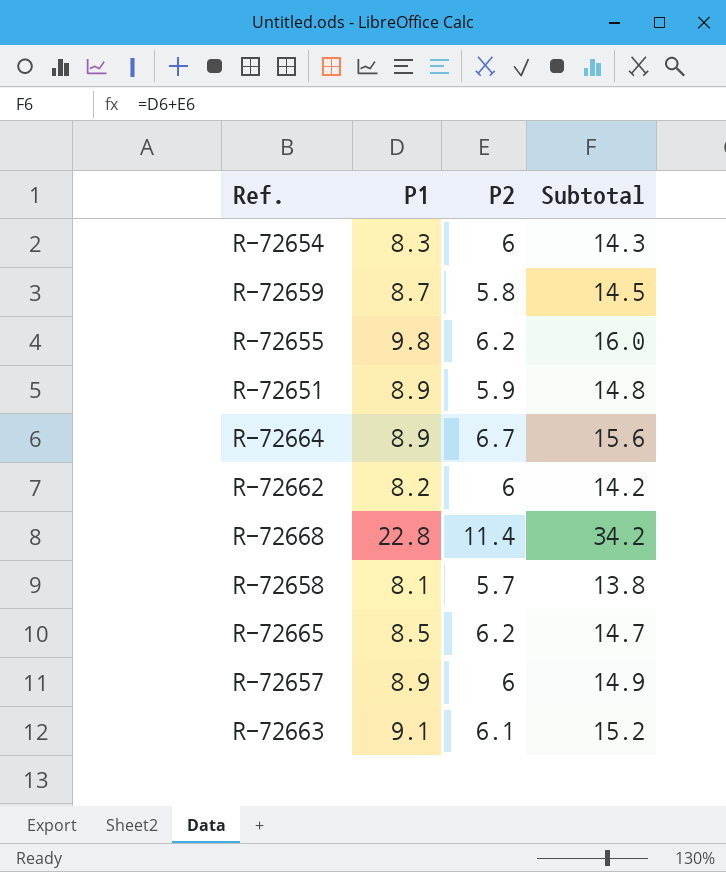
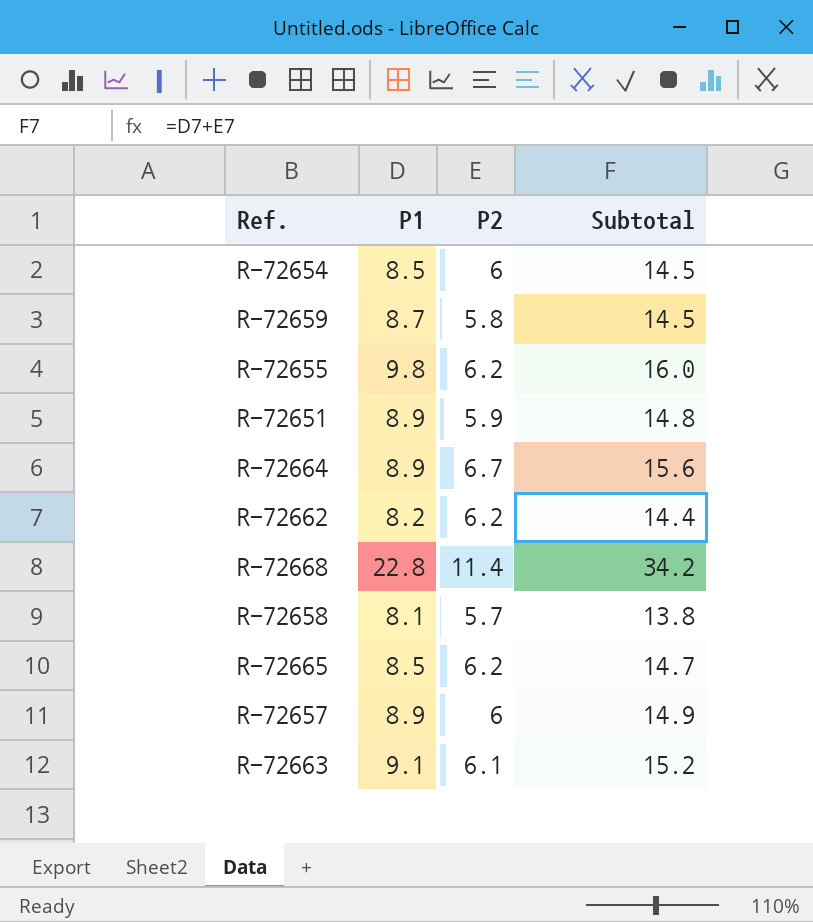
R-72654 | P1: 8.3 -> 8.5
R-72654 | Subtotal: 14.3 -> 14.5
R-72662 | P2: 6 -> 6.2
R-72662 | Subtotal: 14.2 -> 14.4

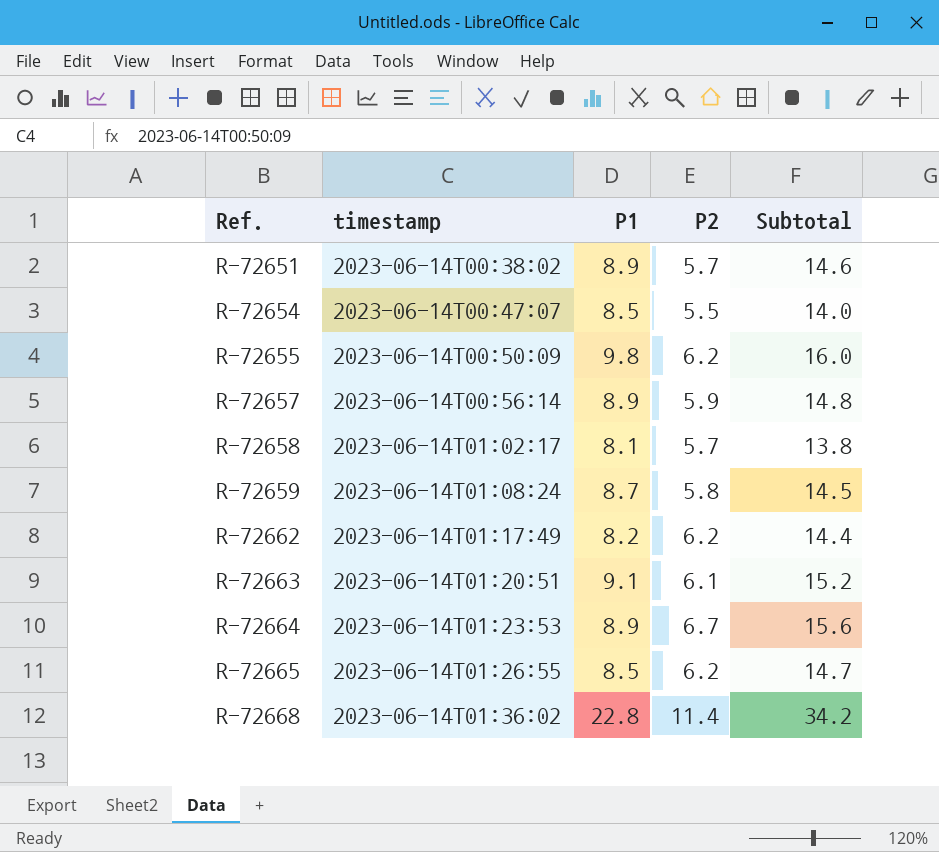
row order: none -> Ref. ascending
column timestamp | position: none -> 2
R-72651 | P2: 5.9 -> 5.7
R-72651 | Subtotal: 14.8 -> 14.6
R-72654 | P2: 6 -> 5.5
R-72654 | Subtotal: 14.5 -> 14.0
R-72657 | P2: 6 -> 5.9
R-72657 | Subtotal: 14.9 -> 14.8

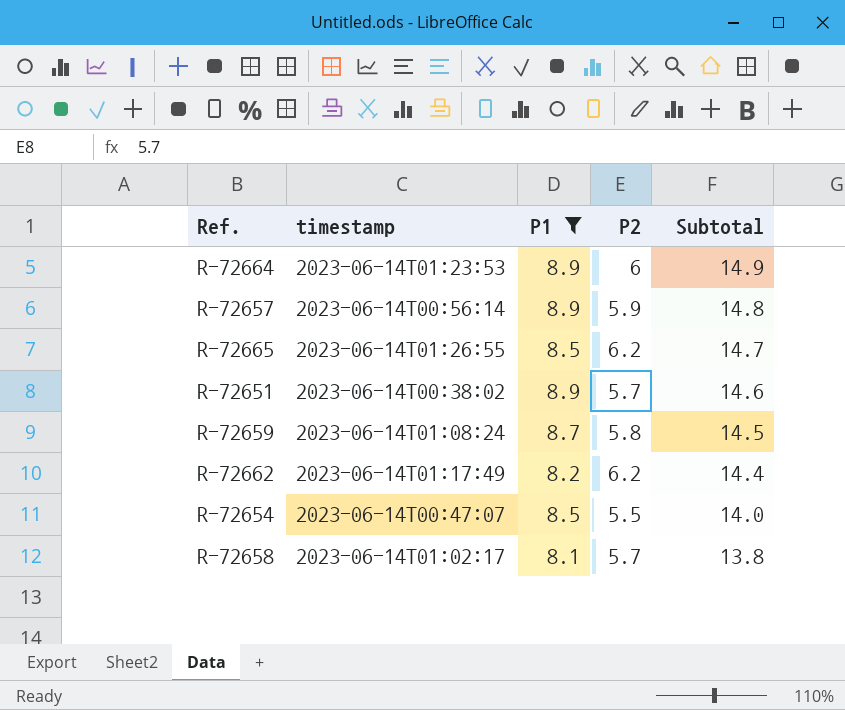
filter: none -> P1 <= 8.9
row order: Ref. ascending -> Subtotal descending
R-72664 | P2: 6.7 -> 6
R-72664 | Subtotal: 15.6 -> 14.9

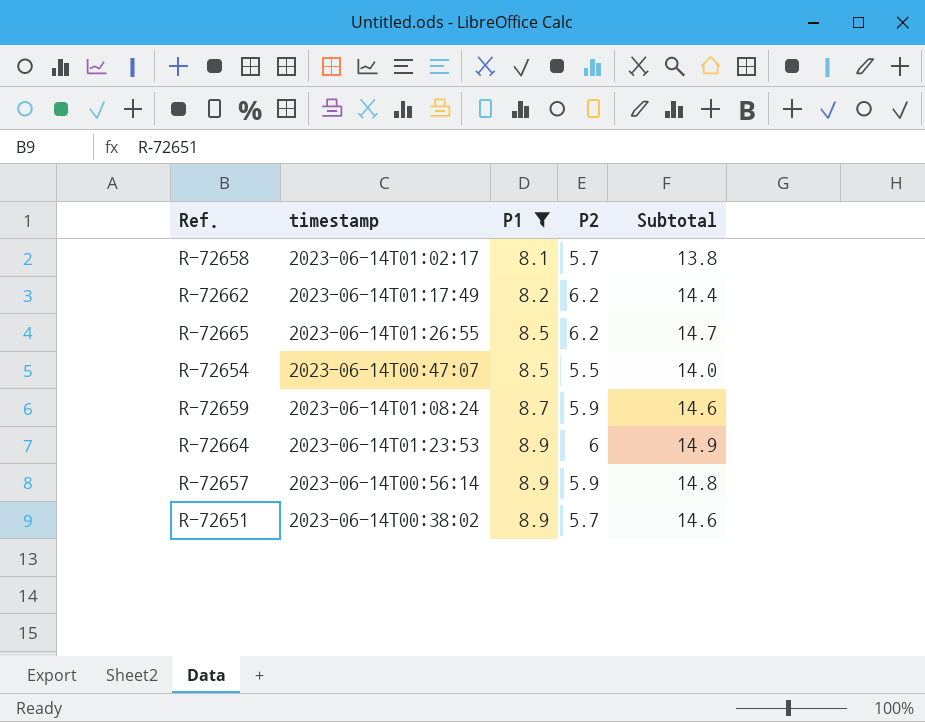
row order: Subtotal descending -> P1 ascending
R-72659 | P2: 5.8 -> 5.9
R-72659 | Subtotal: 14.5 -> 14.6

